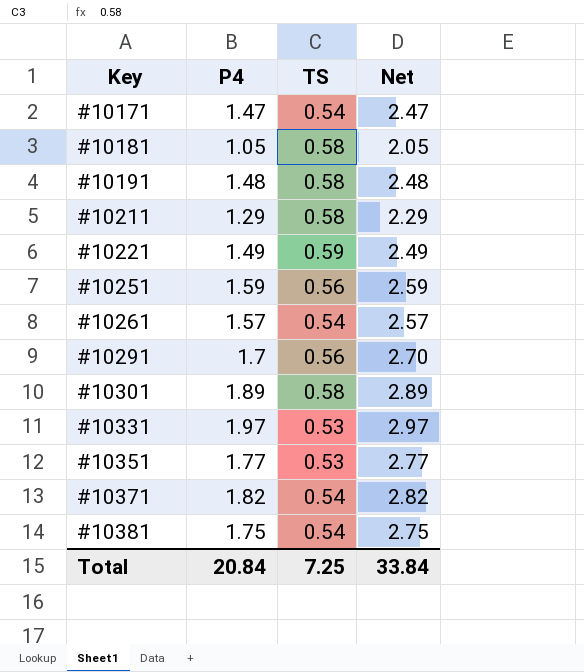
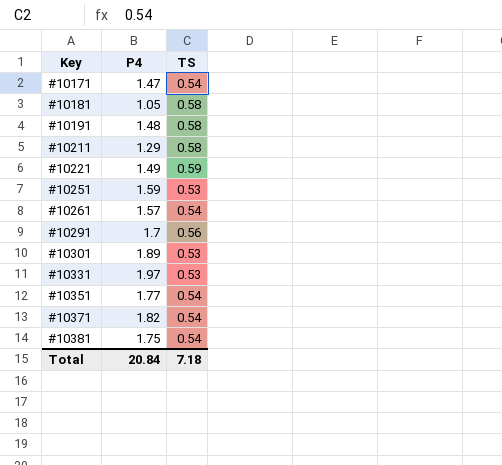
column Net | formula: [P4] + 1 -> none
#10251 | TS: 0.56 -> 0.53
#10301 | TS: 0.58 -> 0.53
#10351 | TS: 0.53 -> 0.54
Total | TS: 7.25 -> 7.18

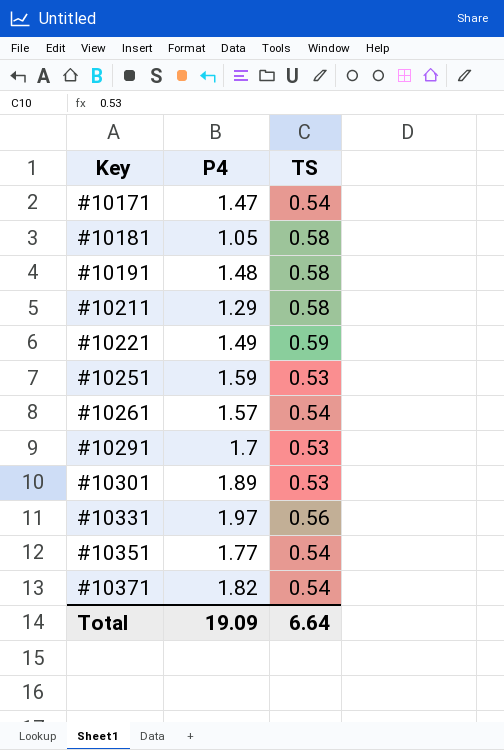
row #10381: 1.75 | 0.54 -> none
#10291 | TS: 0.56 -> 0.53
#10331 | TS: 0.53 -> 0.56
Total | P4: 20.84 -> 19.09
Total | TS: 7.18 -> 6.64

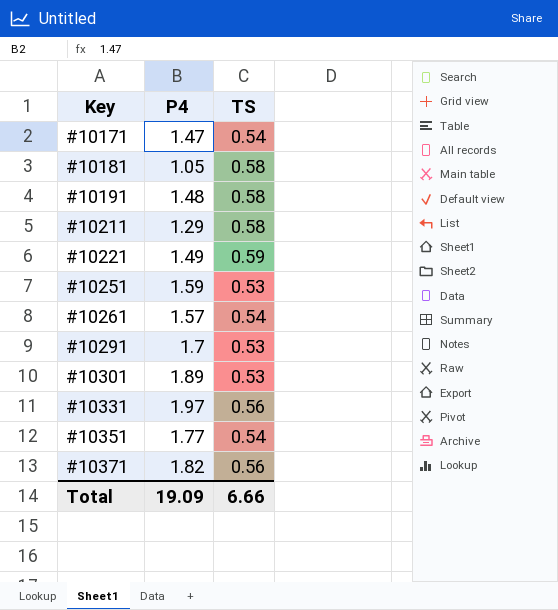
#10371 | TS: 0.54 -> 0.56
Total | TS: 6.64 -> 6.66

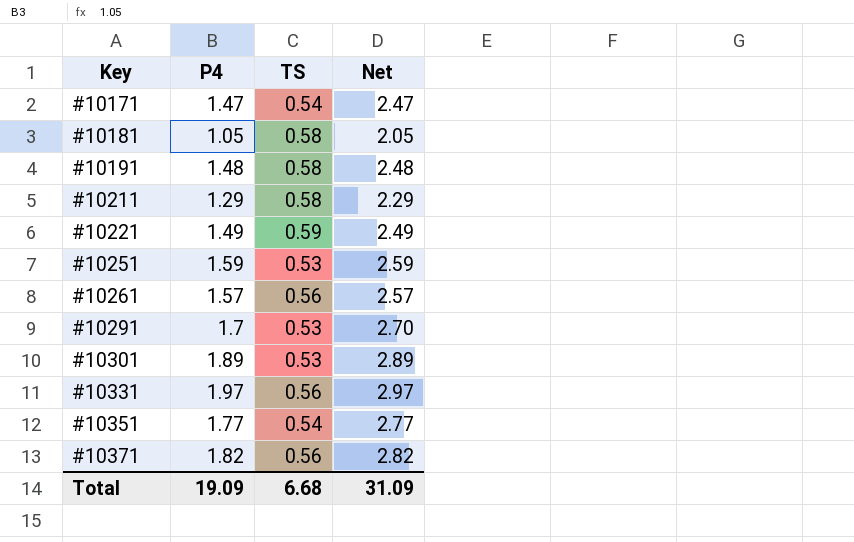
column Net | formula: none -> [P4] + 1
#10261 | TS: 0.54 -> 0.56
Total | TS: 6.66 -> 6.68

